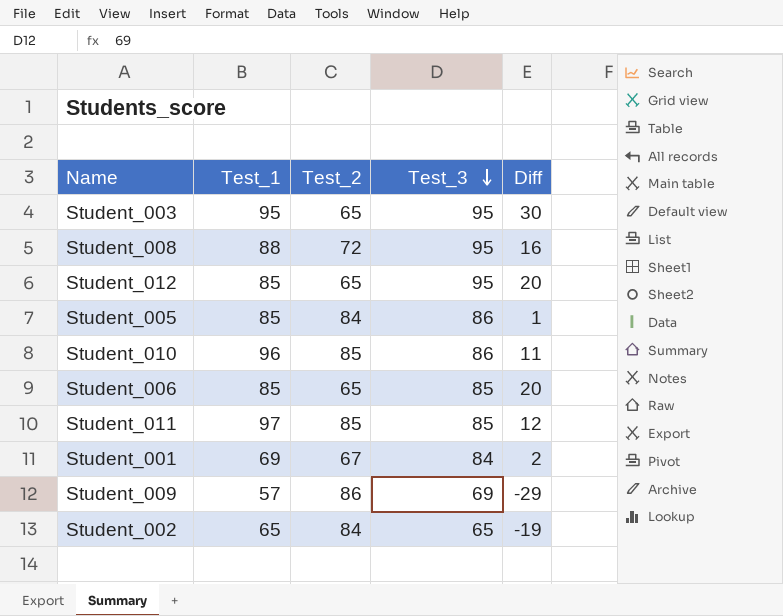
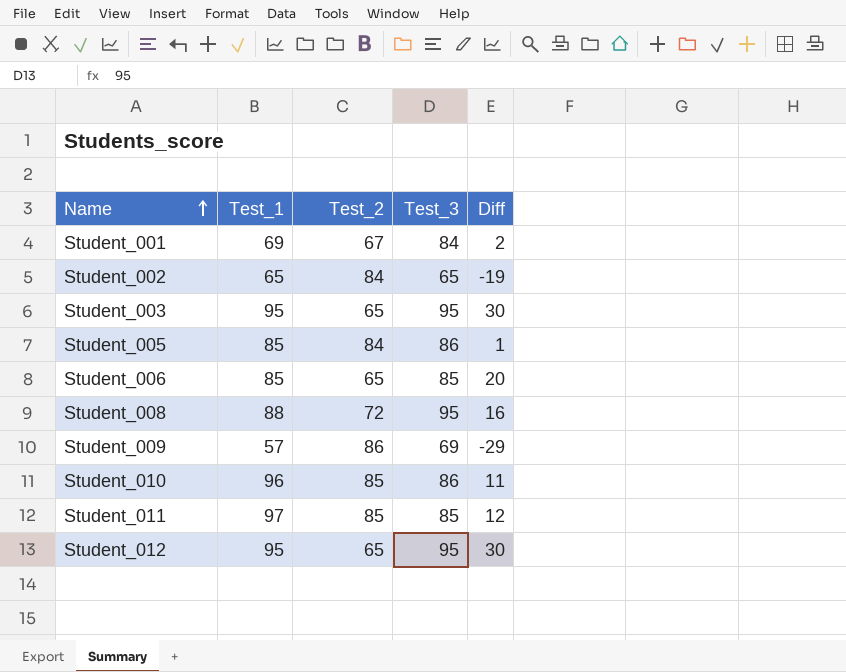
row order: Test_3 descending -> Name ascending
Student_012 | Test_1: 85 -> 95
Student_012 | Diff: 20 -> 30

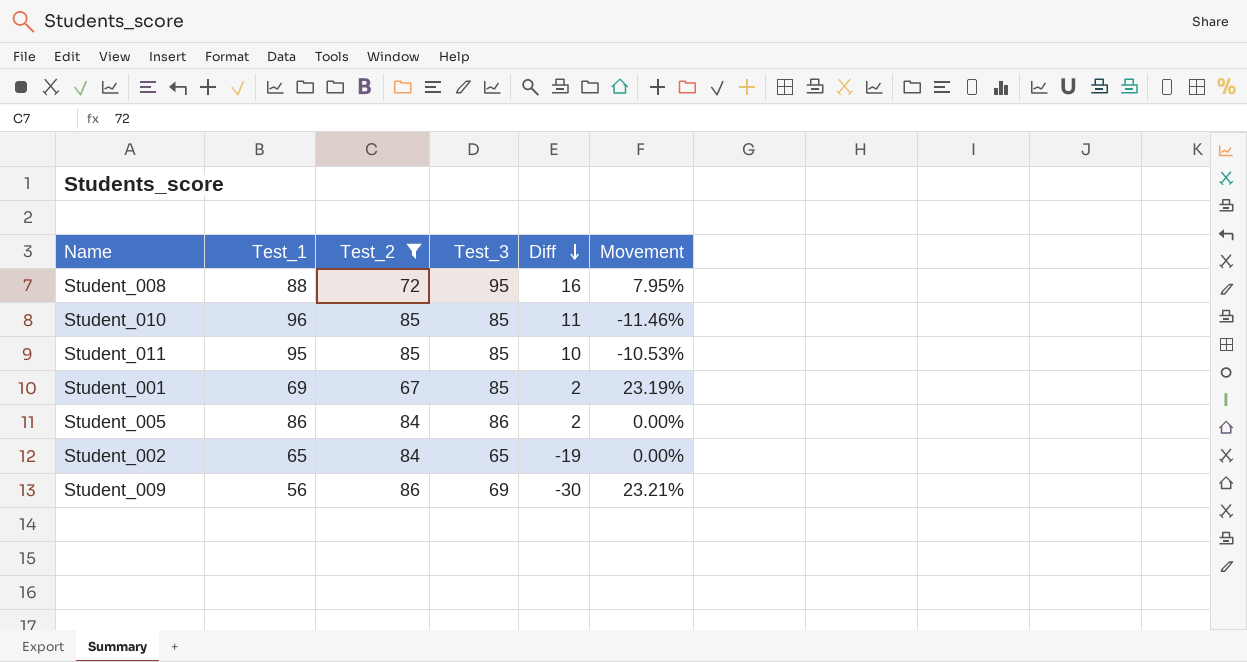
filter: none -> Test_2 != 65
row order: Name ascending -> Diff descending
column Movement | formula: none -> ([Test_3] - [Test_1]) / [Test_1]
Student_010 | Test_3: 86 -> 85
Student_011 | Test_1: 97 -> 95
Student_011 | Diff: 12 -> 10
Student_001 | Test_3: 84 -> 85
Student_005 | Test_1: 85 -> 86
Student_005 | Diff: 1 -> 2
Student_009 | Test_1: 57 -> 56
Student_009 | Diff: -29 -> -30

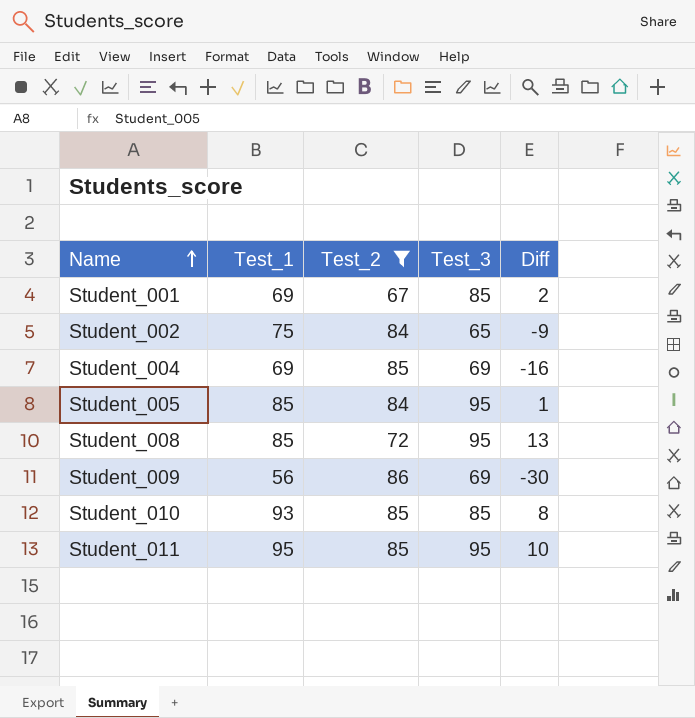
row order: Diff descending -> Name ascending
column Movement | formula: ([Test_3] - [Test_1]) / [Test_1] -> none
Student_002 | Test_1: 65 -> 75
Student_002 | Diff: -19 -> -9
row Student_004: none -> 69 | 85 | 69 | -16
Student_005 | Test_1: 86 -> 85
Student_005 | Test_3: 86 -> 95
Student_005 | Diff: 2 -> 1
Student_008 | Test_1: 88 -> 85
Student_008 | Diff: 16 -> 13
Student_010 | Test_1: 96 -> 93
Student_010 | Diff: 11 -> 8
Student_011 | Test_3: 85 -> 95

